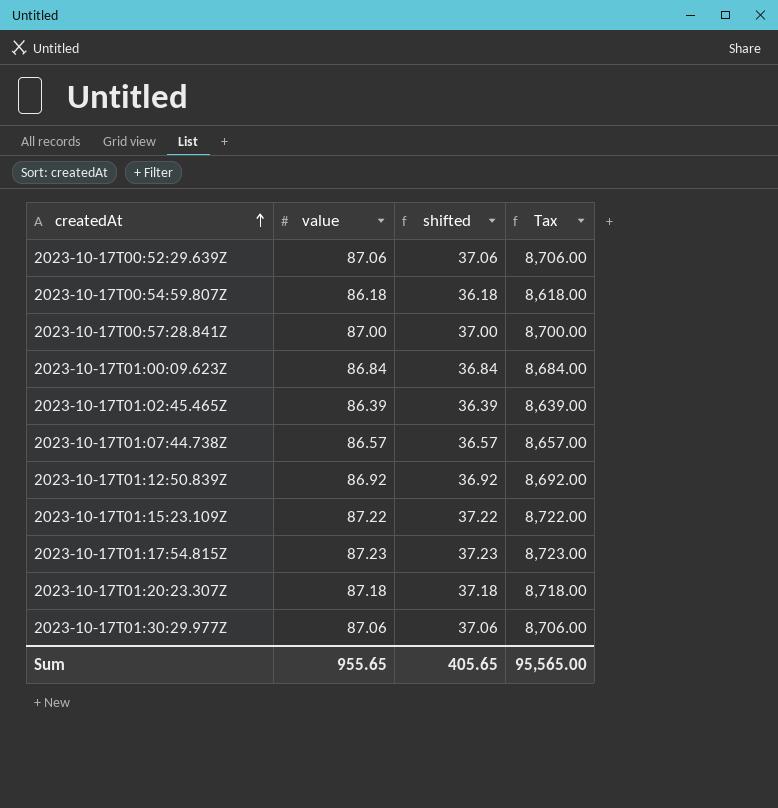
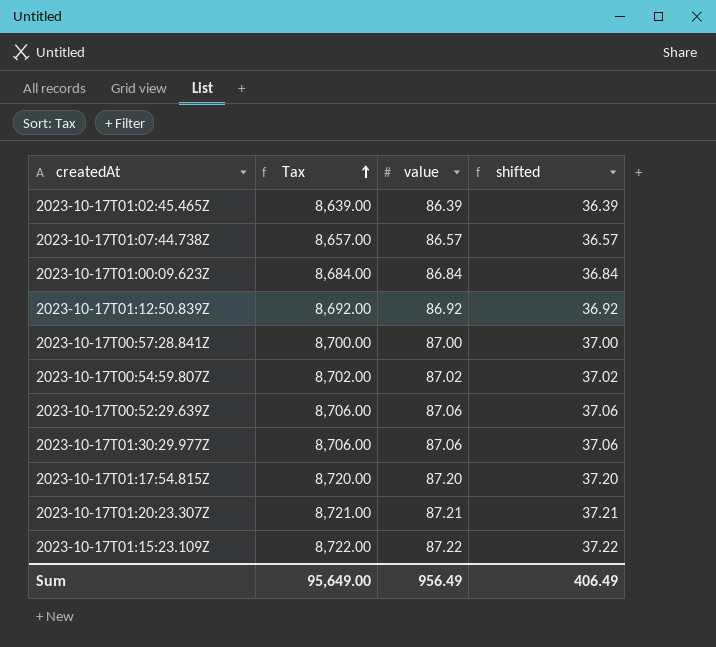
row order: createdAt ascending -> Tax ascending
column Tax | position: 4 -> 2
2023-10-17T00:54:59.807Z | Tax: 8,618.00 -> 8,702.00
2023-10-17T00:54:59.807Z | value: 86.18 -> 87.02
2023-10-17T00:54:59.807Z | shifted: 36.18 -> 37.02
2023-10-17T01:17:54.815Z | Tax: 8,723.00 -> 8,720.00
2023-10-17T01:17:54.815Z | value: 87.23 -> 87.20
2023-10-17T01:17:54.815Z | shifted: 37.23 -> 37.20
2023-10-17T01:20:23.307Z | Tax: 8,718.00 -> 8,721.00
2023-10-17T01:20:23.307Z | value: 87.18 -> 87.21
2023-10-17T01:20:23.307Z | shifted: 37.18 -> 37.21
Sum | Tax: 95,565.00 -> 95,649.00
Sum | value: 955.65 -> 956.49
Sum | shifted: 405.65 -> 406.49

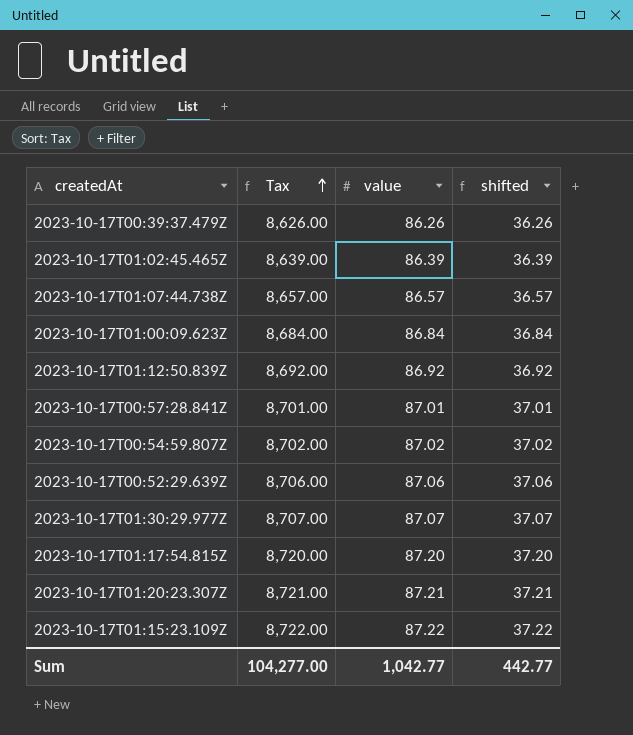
row 2023-10-17T00:39:37.479Z: none -> 8,626.00 | 86.26 | 36.26
2023-10-17T00:57:28.841Z | Tax: 8,700.00 -> 8,701.00
2023-10-17T00:57:28.841Z | value: 87.00 -> 87.01
2023-10-17T00:57:28.841Z | shifted: 37.00 -> 37.01
2023-10-17T01:30:29.977Z | Tax: 8,706.00 -> 8,707.00
2023-10-17T01:30:29.977Z | value: 87.06 -> 87.07
2023-10-17T01:30:29.977Z | shifted: 37.06 -> 37.07
Sum | Tax: 95,649.00 -> 104,277.00
Sum | value: 956.49 -> 1,042.77
Sum | shifted: 406.49 -> 442.77

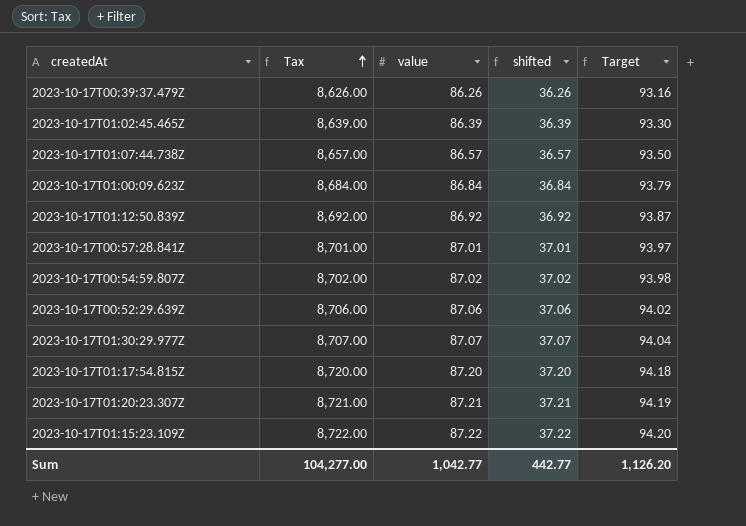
column Target | formula: none -> [value] * 1.08

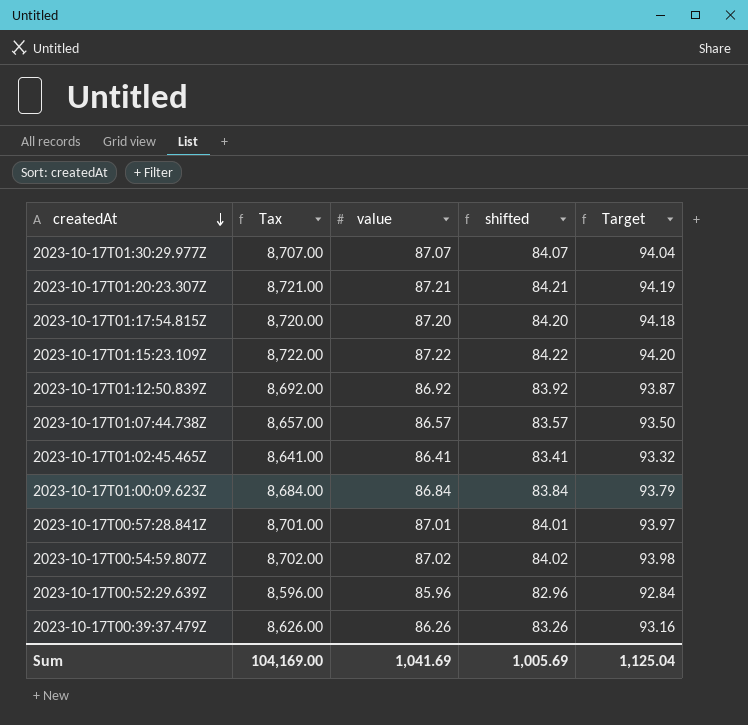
row order: Tax ascending -> createdAt descending
column shifted | formula: [value] - 50 -> [value] - 3
2023-10-17T01:02:45.465Z | Tax: 8,639.00 -> 8,641.00
2023-10-17T01:02:45.465Z | value: 86.39 -> 86.41
2023-10-17T01:02:45.465Z | Target: 93.30 -> 93.32
2023-10-17T00:52:29.639Z | Tax: 8,706.00 -> 8,596.00
2023-10-17T00:52:29.639Z | value: 87.06 -> 85.96
2023-10-17T00:52:29.639Z | Target: 94.02 -> 92.84
Sum | Tax: 104,277.00 -> 104,169.00
Sum | value: 1,042.77 -> 1,041.69
Sum | shifted: 442.77 -> 1,005.69
Sum | Target: 1,126.20 -> 1,125.04

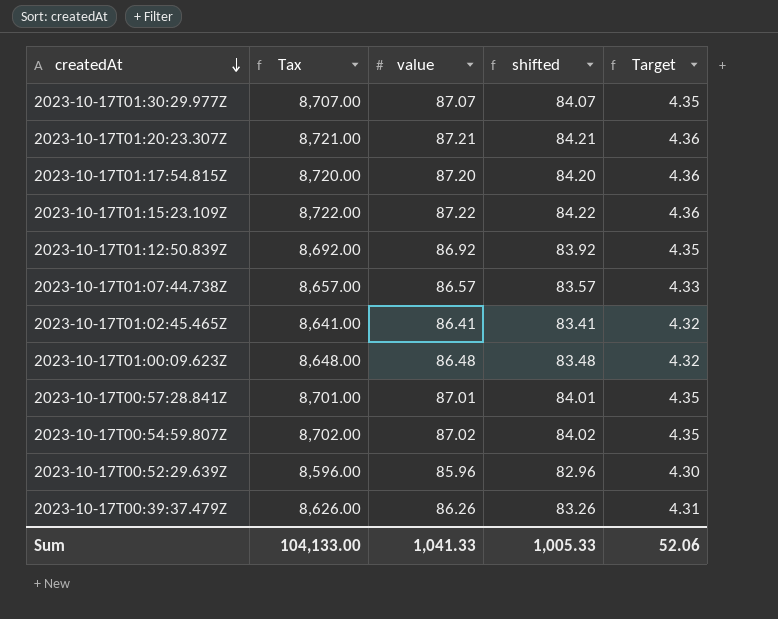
column Target | formula: [value] * 1.08 -> [value] * 0.05
2023-10-17T01:00:09.623Z | Tax: 8,684.00 -> 8,648.00
2023-10-17T01:00:09.623Z | value: 86.84 -> 86.48
2023-10-17T01:00:09.623Z | shifted: 83.84 -> 83.48
Sum | Tax: 104,169.00 -> 104,133.00
Sum | value: 1,041.69 -> 1,041.33
Sum | shifted: 1,005.69 -> 1,005.33
Sum | Target: 1,125.04 -> 52.06

